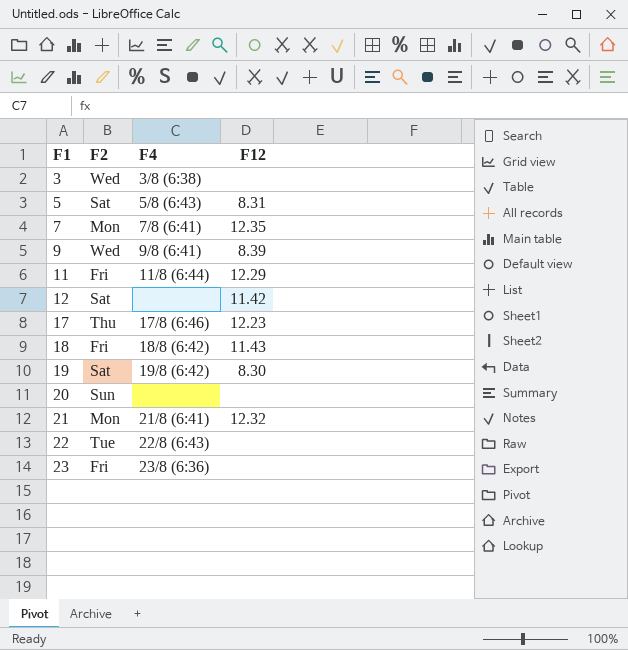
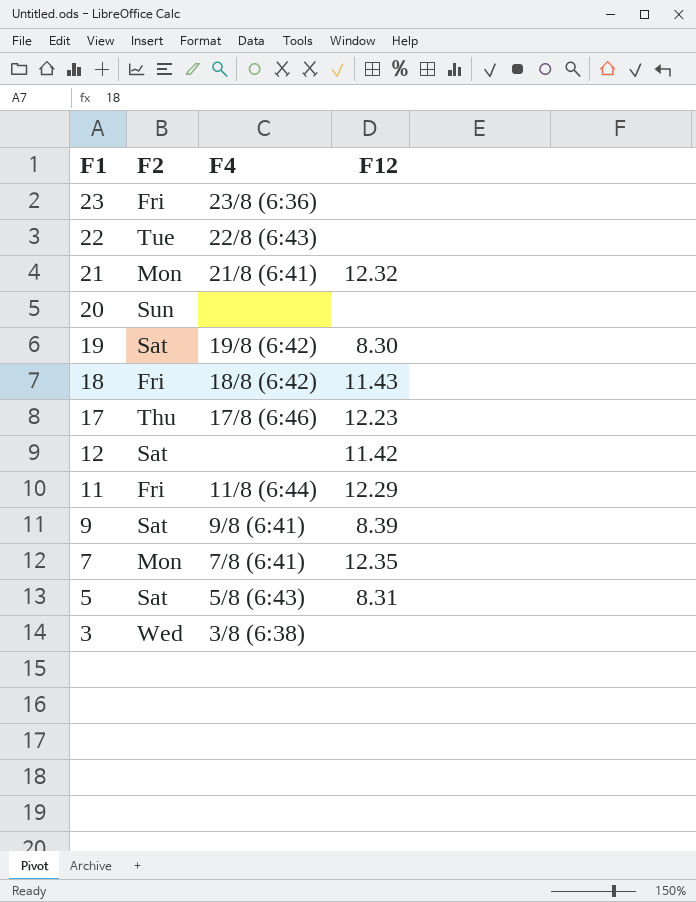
row order: F1 ascending -> F1 descending
9 | F2: Wed -> Sat

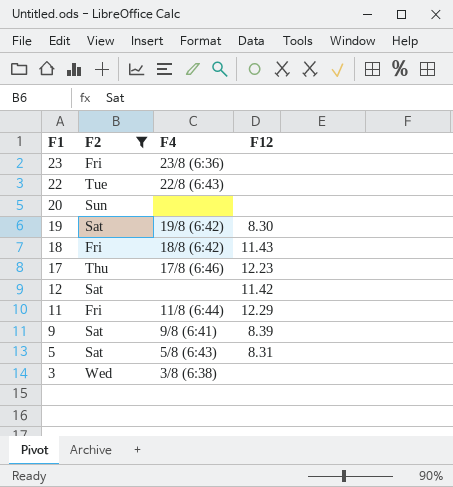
filter: none -> F2 != Mon

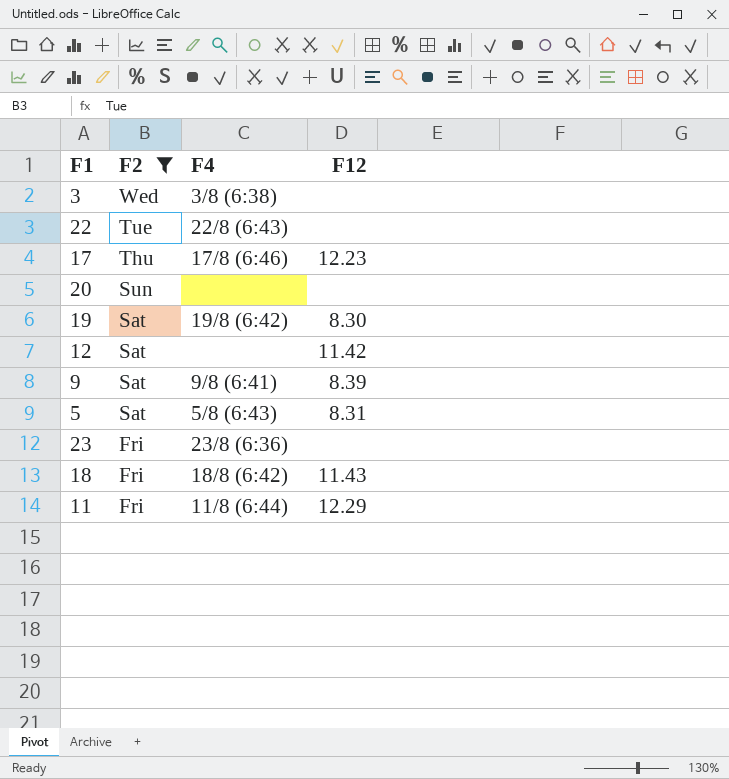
row order: F1 descending -> F2 descending

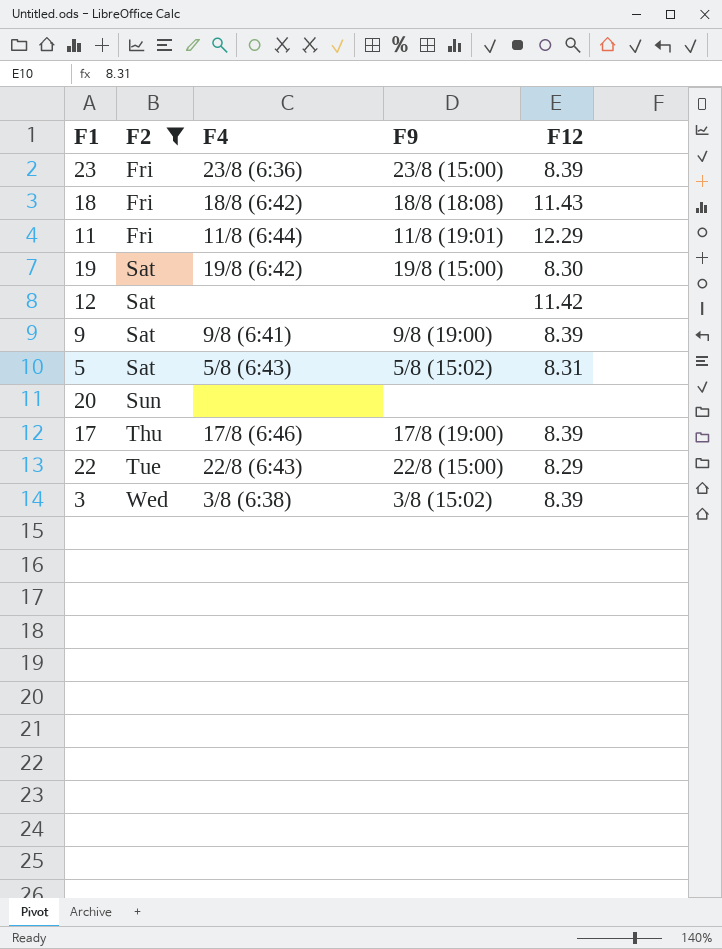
row order: F2 descending -> F2 ascending
column F9 | position: none -> 4
23 | F12: none -> 8.39
17 | F12: 12.23 -> 8.39
22 | F12: none -> 8.29
3 | F12: none -> 8.39

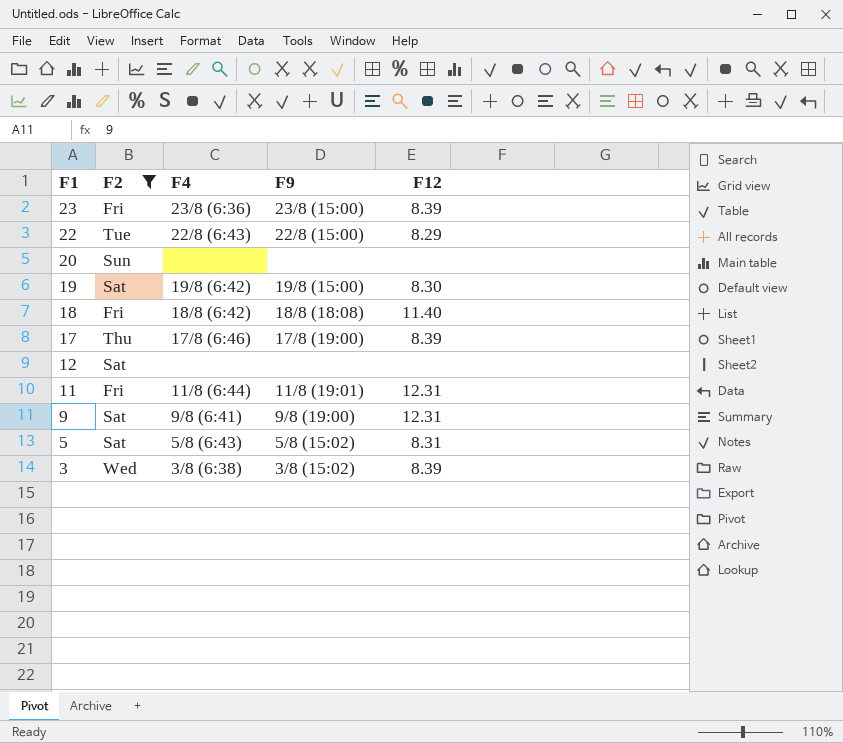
row order: F2 ascending -> F1 descending
18 | F12: 11.43 -> 11.40
12 | F12: 11.42 -> none
11 | F12: 12.29 -> 12.31
9 | F12: 8.39 -> 12.31

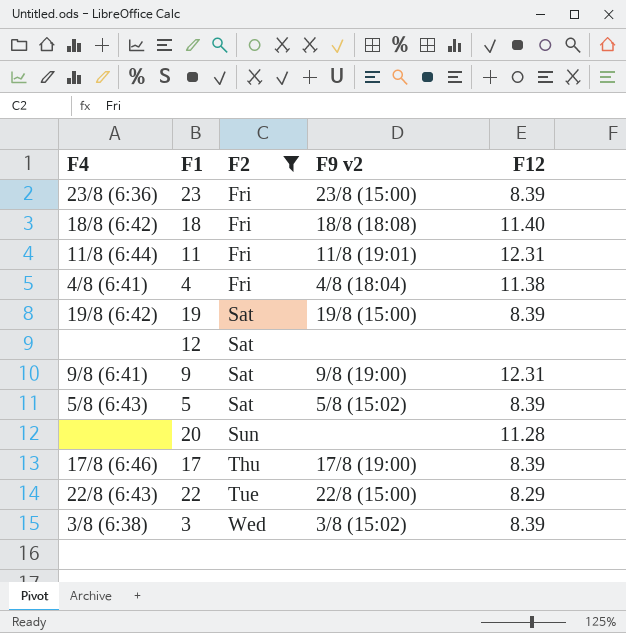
row order: F1 descending -> F2 ascending
column F4 | position: 3 -> 1
column name: F9 -> F9 v2
row 4: none -> 4/8 (6:41) | Fri | 4/8 (18:04) | 11.38
19 | F12: 8.30 -> 8.39
5 | F12: 8.31 -> 8.39
20 | F12: none -> 11.28

